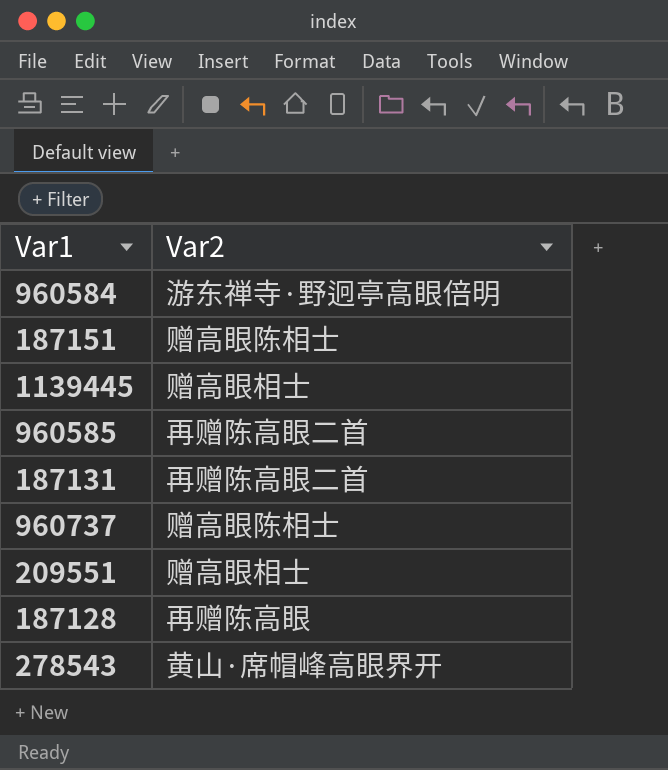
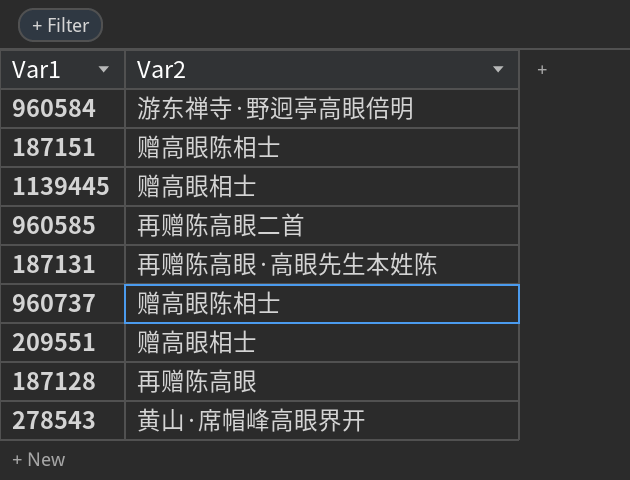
187131 | Var2: 再赠陈高眼二首 -> 再赠陈高眼·高眼先生本姓陈

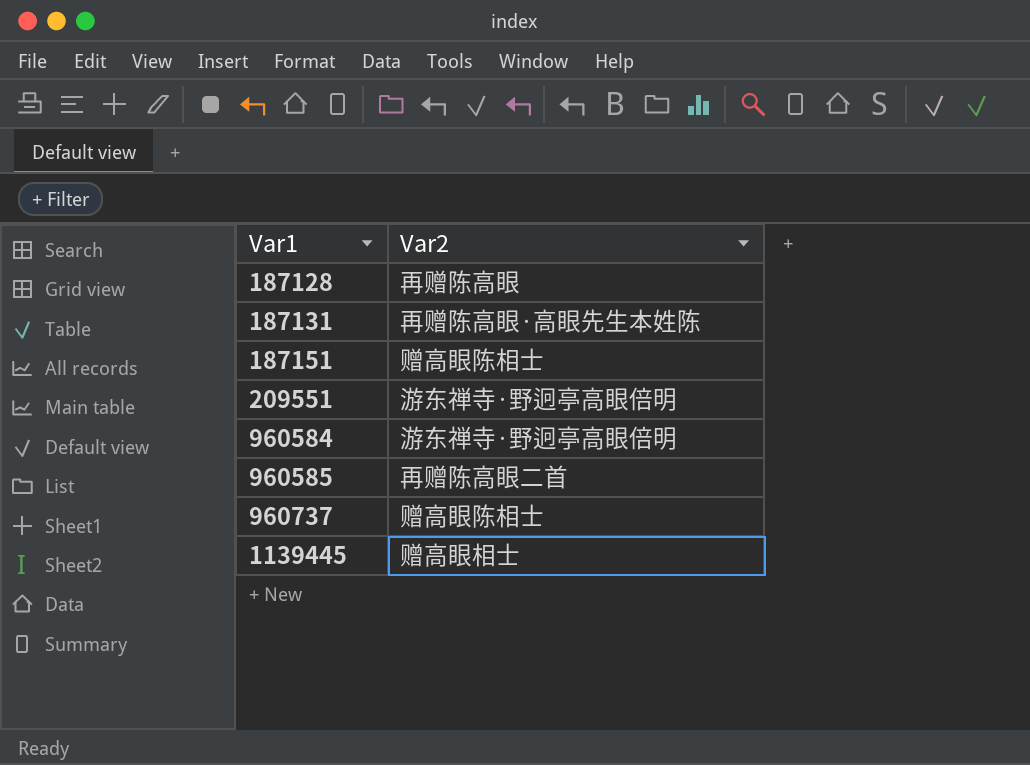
row order: none -> Var1 ascending
row 278543: 黄山·席帽峰高眼界开 -> none
209551 | Var2: 赠高眼相士 -> 游东禅寺·野迥亭高眼倍明

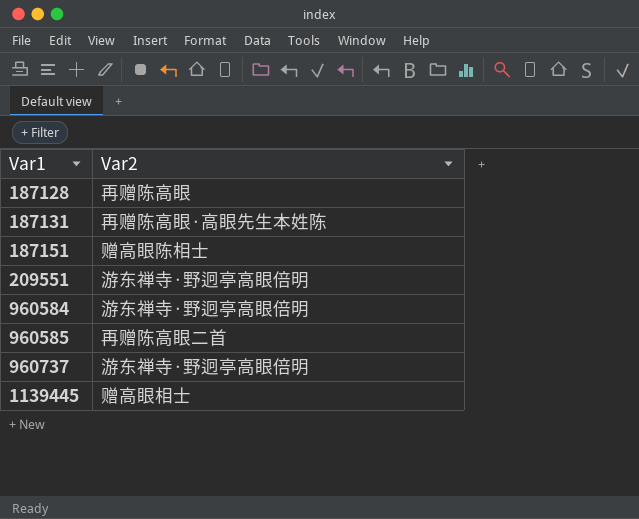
960737 | Var2: 赠高眼陈相士 -> 游东禅寺·野迥亭高眼倍明

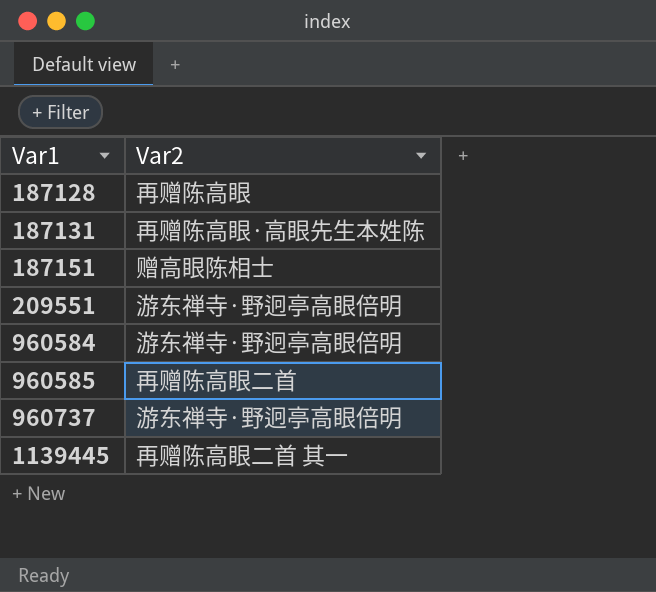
1139445 | Var2: 赠高眼相士 -> 再赠陈高眼二首 其一

